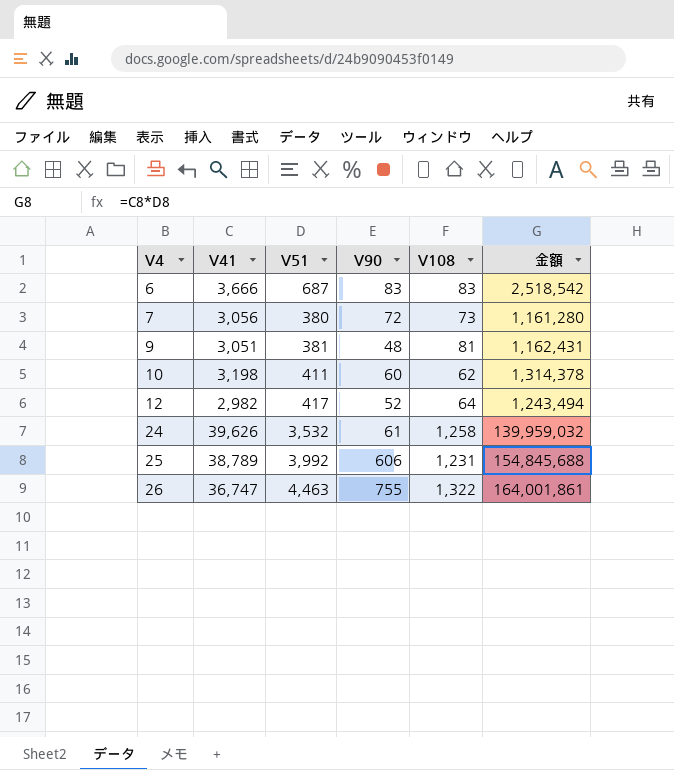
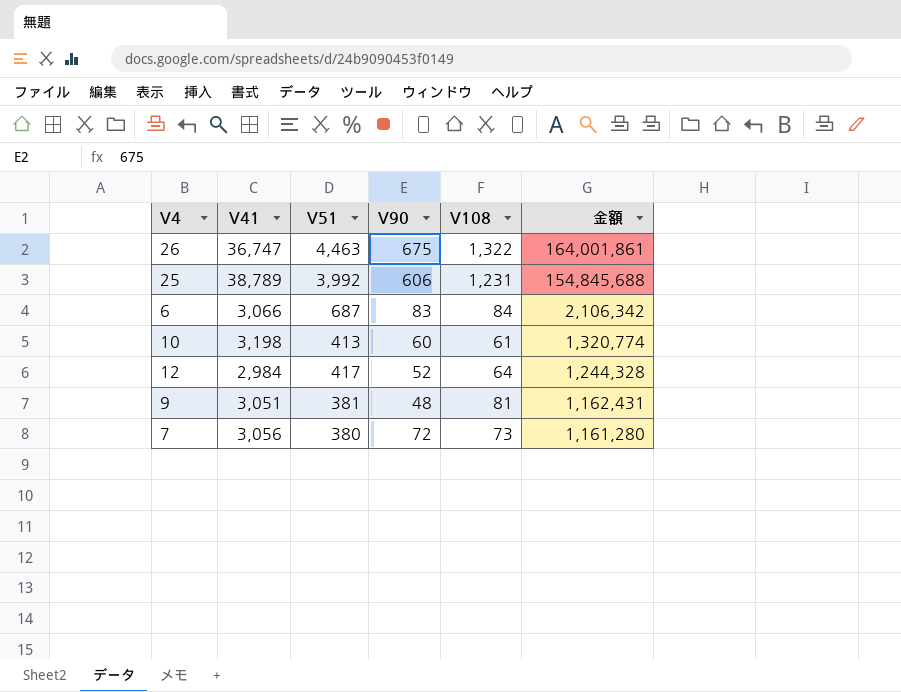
row order: V4 ascending -> 金額 descending
row 24: 39,626 | 3,532 | 61 | 1,258 | 139,959,032 -> none
26 | V90: 755 -> 675
6 | V41: 3,666 -> 3,066
6 | V108: 83 -> 84
6 | 金額: 2,518,542 -> 2,106,342
10 | V51: 411 -> 413
10 | V108: 62 -> 61
10 | 金額: 1,314,378 -> 1,320,774
12 | V41: 2,982 -> 2,984
12 | 金額: 1,243,494 -> 1,244,328

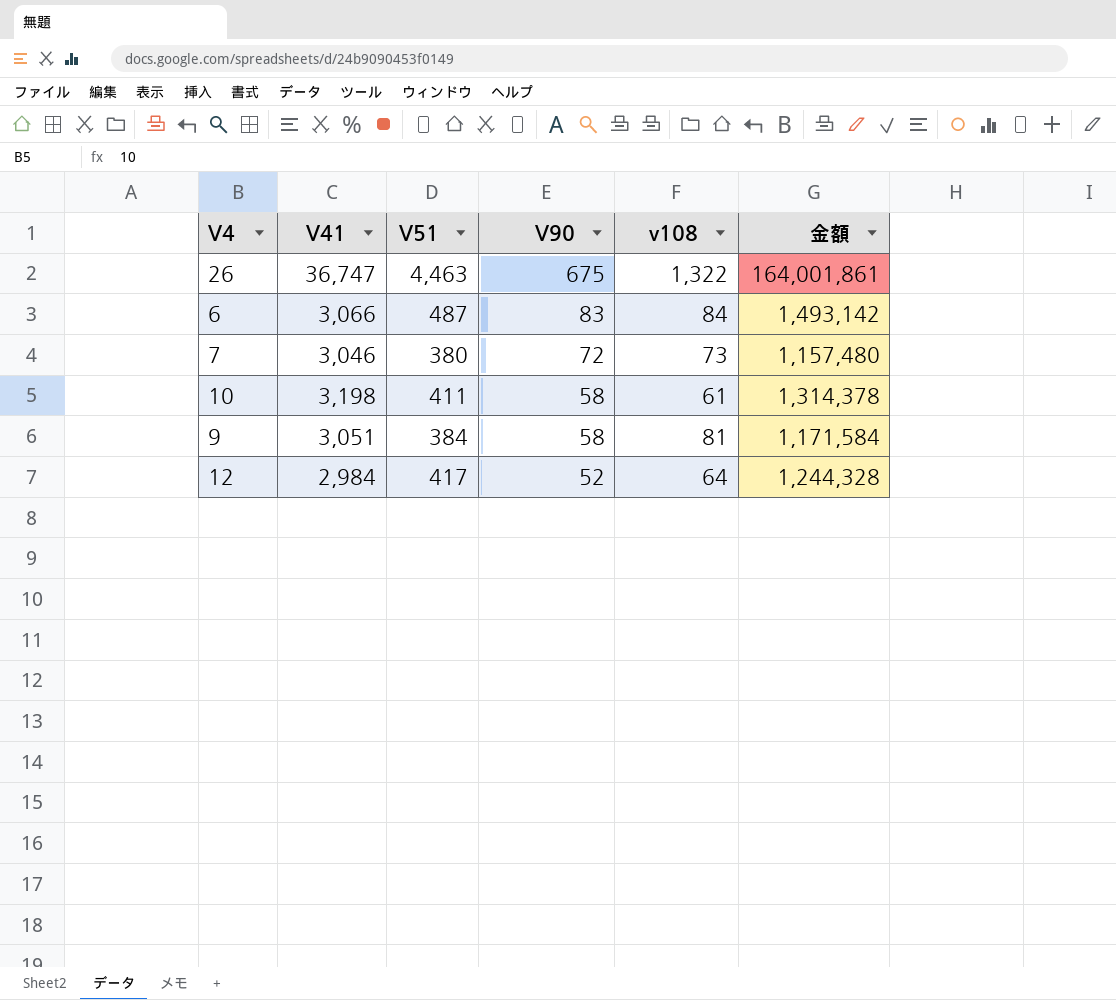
row order: 金額 descending -> V90 descending
column name: V108 -> v108
row 25: 38,789 | 3,992 | 606 | 1,231 | 154,845,688 -> none
6 | V51: 687 -> 487
6 | 金額: 2,106,342 -> 1,493,142
7 | V41: 3,056 -> 3,046
7 | 金額: 1,161,280 -> 1,157,480
10 | V51: 413 -> 411
10 | V90: 60 -> 58
10 | 金額: 1,320,774 -> 1,314,378
9 | V51: 381 -> 384
9 | V90: 48 -> 58
9 | 金額: 1,162,431 -> 1,171,584

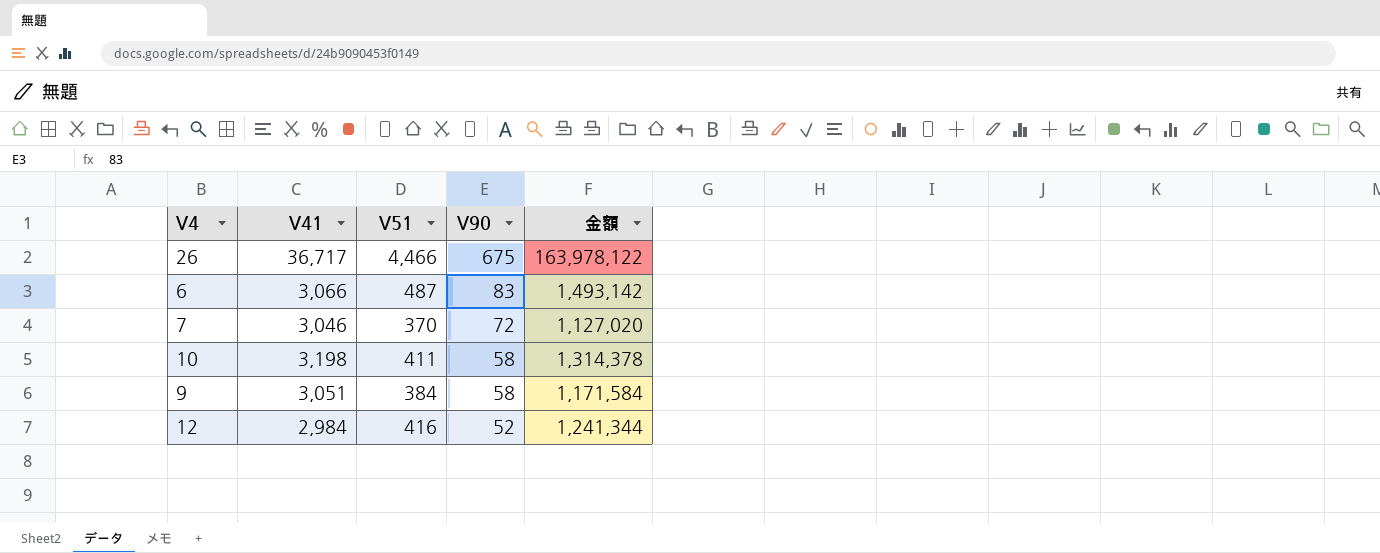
column v108 | position: 5 -> none
26 | V41: 36,747 -> 36,717
26 | V51: 4,463 -> 4,466
26 | 金額: 164,001,861 -> 163,978,122
7 | V51: 380 -> 370
7 | 金額: 1,157,480 -> 1,127,020
12 | V51: 417 -> 416
12 | 金額: 1,244,328 -> 1,241,344

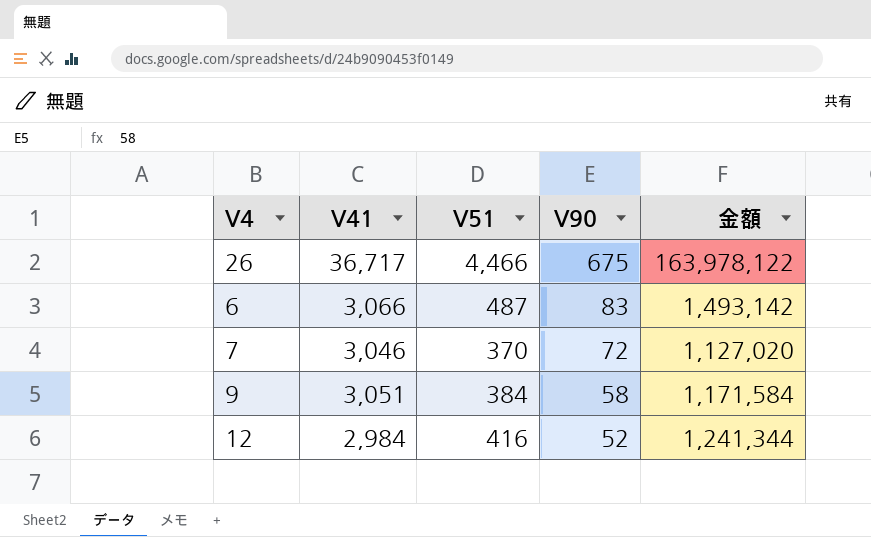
row 10: 3,198 | 411 | 58 | 1,314,378 -> none

